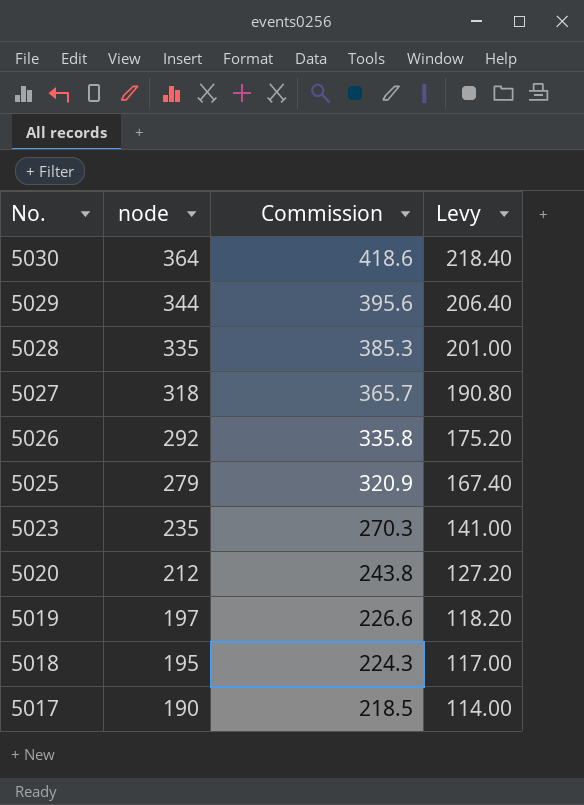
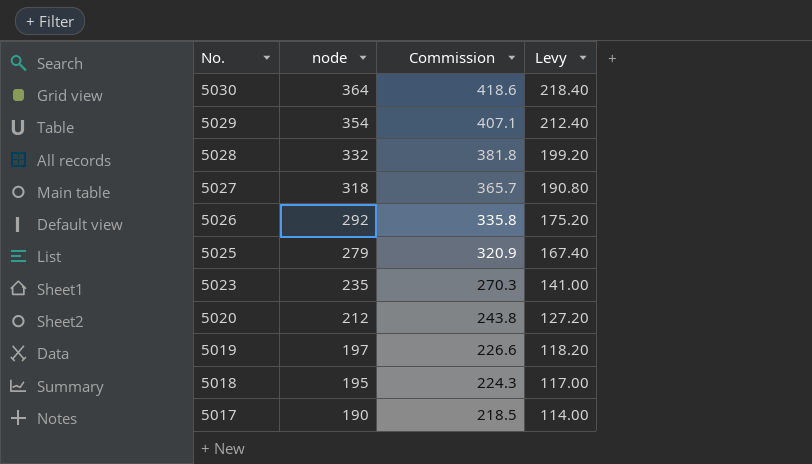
5029 | node: 344 -> 354
5029 | Commission: 395.6 -> 407.1
5029 | Levy: 206.40 -> 212.40
5028 | node: 335 -> 332
5028 | Commission: 385.3 -> 381.8
5028 | Levy: 201.00 -> 199.20

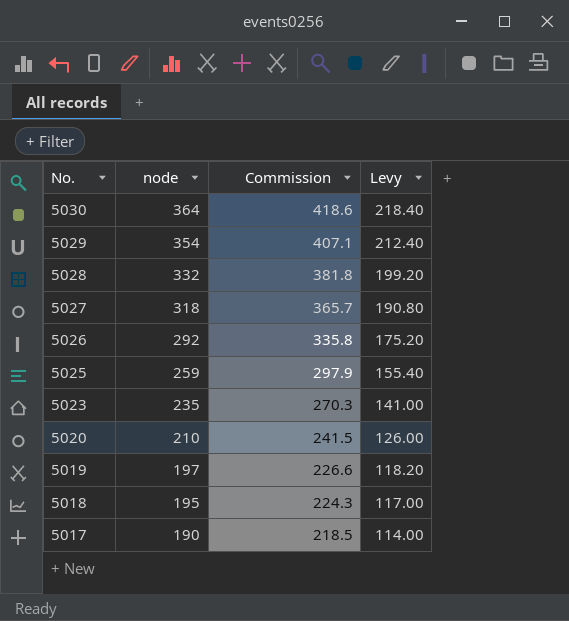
5025 | node: 279 -> 259
5025 | Commission: 320.9 -> 297.9
5025 | Levy: 167.40 -> 155.40
5020 | node: 212 -> 210
5020 | Commission: 243.8 -> 241.5
5020 | Levy: 127.20 -> 126.00

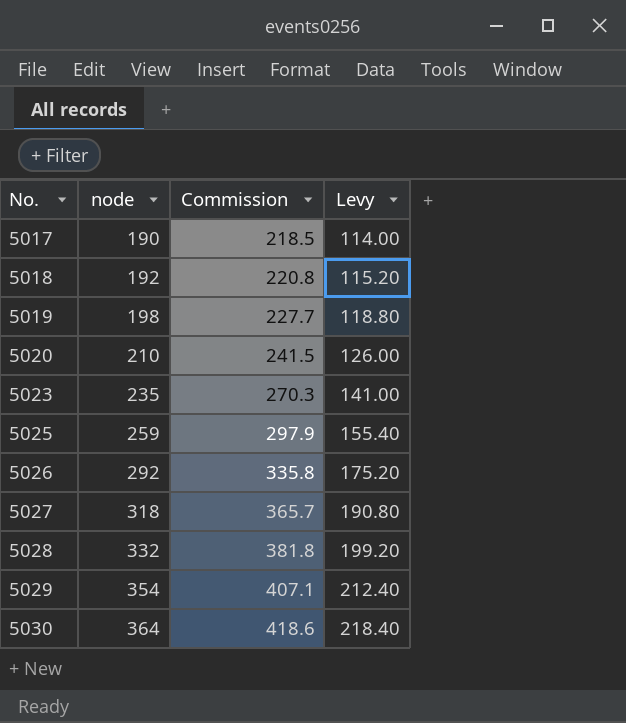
row order: No. descending -> No. ascending
5018 | node: 195 -> 192
5018 | Commission: 224.3 -> 220.8
5018 | Levy: 117.00 -> 115.20
5019 | node: 197 -> 198
5019 | Commission: 226.6 -> 227.7
5019 | Levy: 118.20 -> 118.80

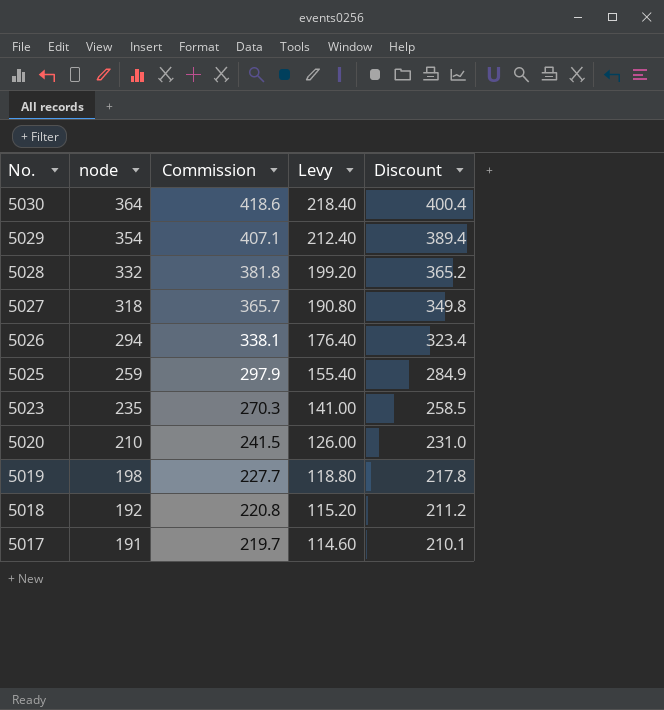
row order: No. ascending -> No. descending
column Discount | formula: none -> [node] * 1.1
5026 | node: 292 -> 294
5026 | Commission: 335.8 -> 338.1
5026 | Levy: 175.20 -> 176.40
5017 | node: 190 -> 191
5017 | Commission: 218.5 -> 219.7
5017 | Levy: 114.00 -> 114.60

